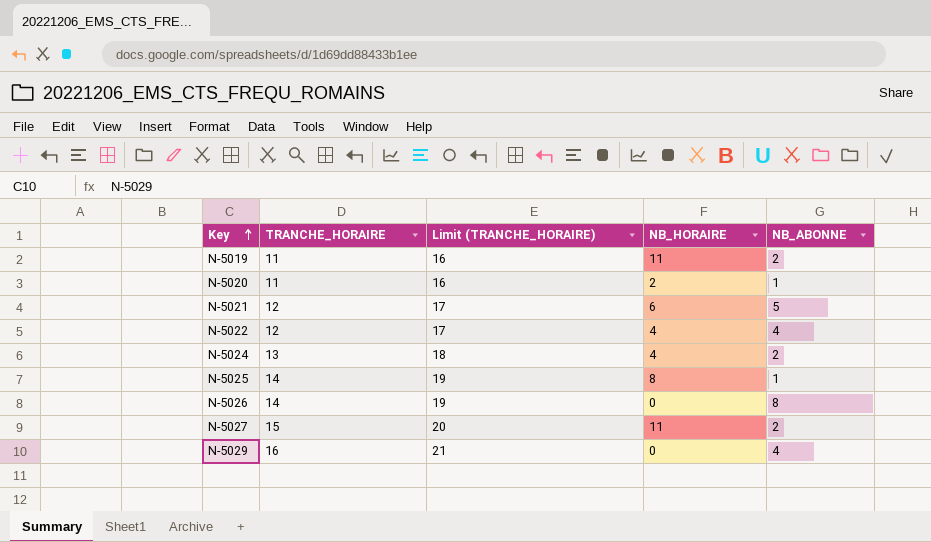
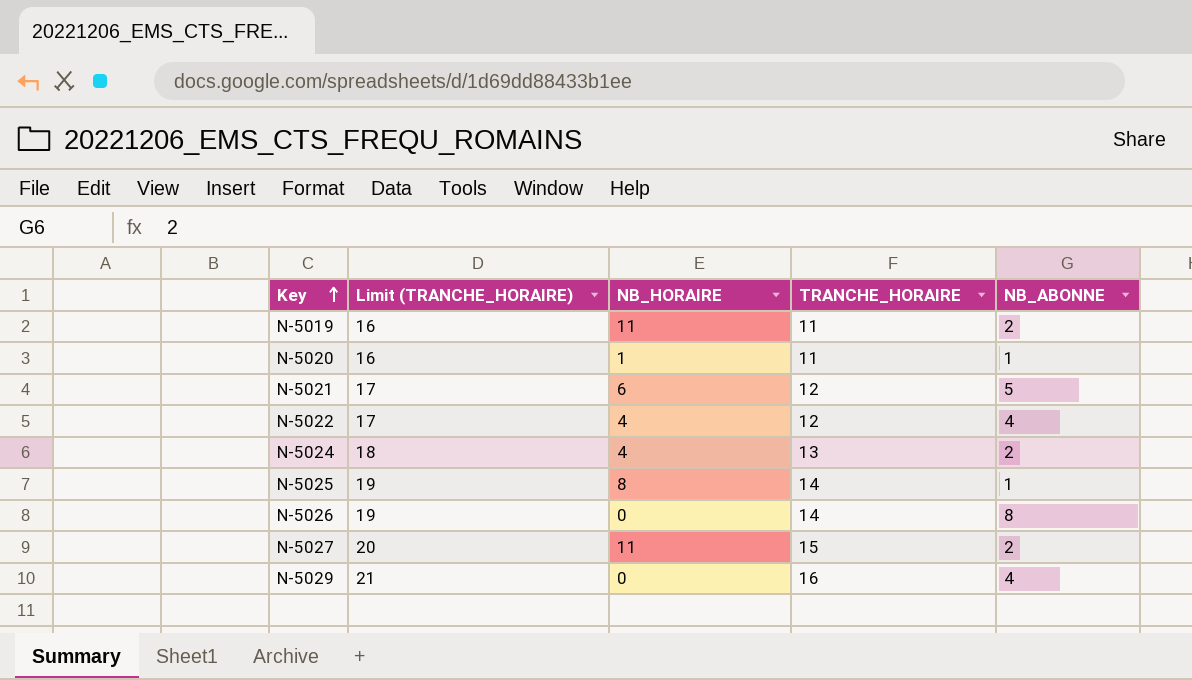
column TRANCHE_HORAIRE | position: 2 -> 4
N-5020 | NB_HORAIRE: 2 -> 1

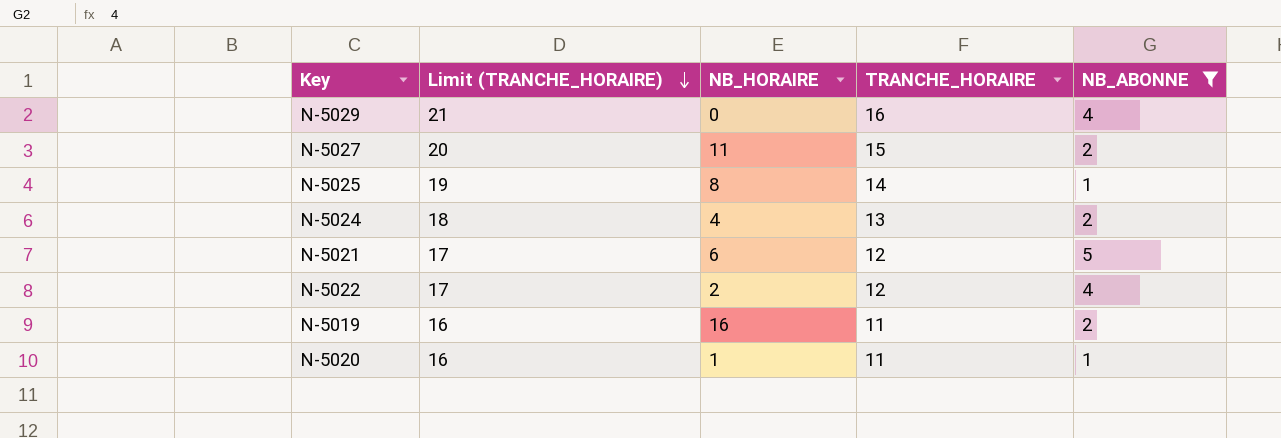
filter: none -> NB_ABONNE != 8
row order: Key ascending -> Limit (TRANCHE_HORAIRE) descending
N-5022 | NB_HORAIRE: 4 -> 2
N-5019 | NB_HORAIRE: 11 -> 16

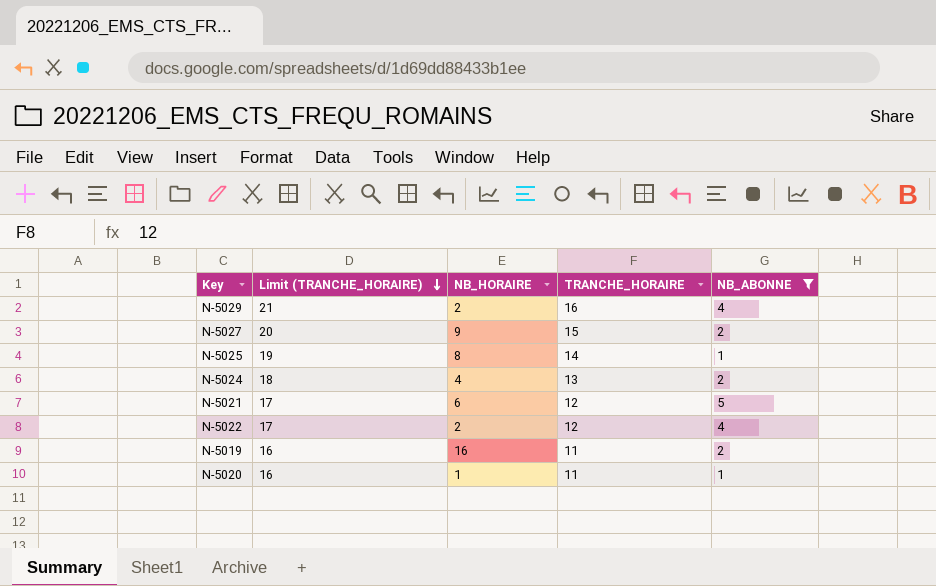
N-5029 | NB_HORAIRE: 0 -> 2
N-5027 | NB_HORAIRE: 11 -> 9

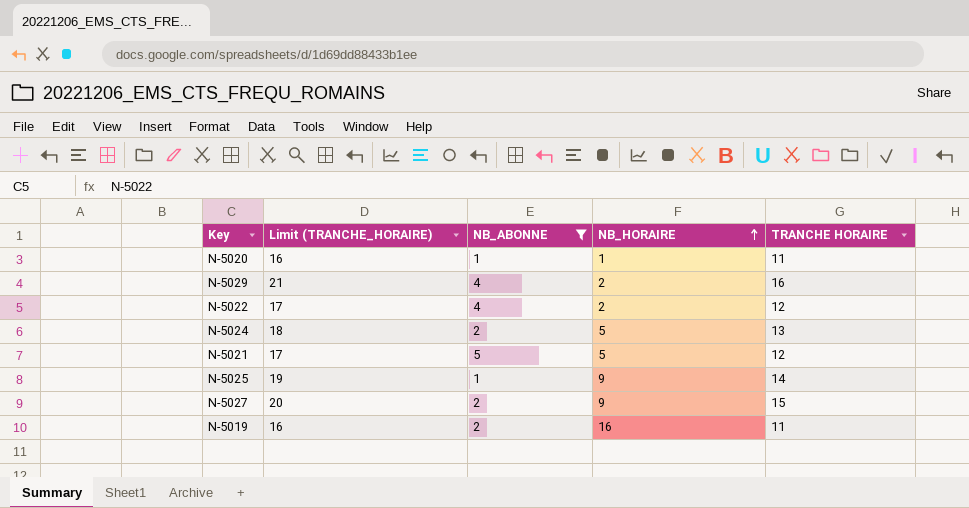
row order: Limit (TRANCHE_HORAIRE) descending -> NB_HORAIRE ascending
column NB_ABONNE | position: 5 -> 3
column name: TRANCHE_HORAIRE -> TRANCHE HORAIRE
N-5024 | NB_HORAIRE: 4 -> 5
N-5021 | NB_HORAIRE: 6 -> 5
N-5025 | NB_HORAIRE: 8 -> 9

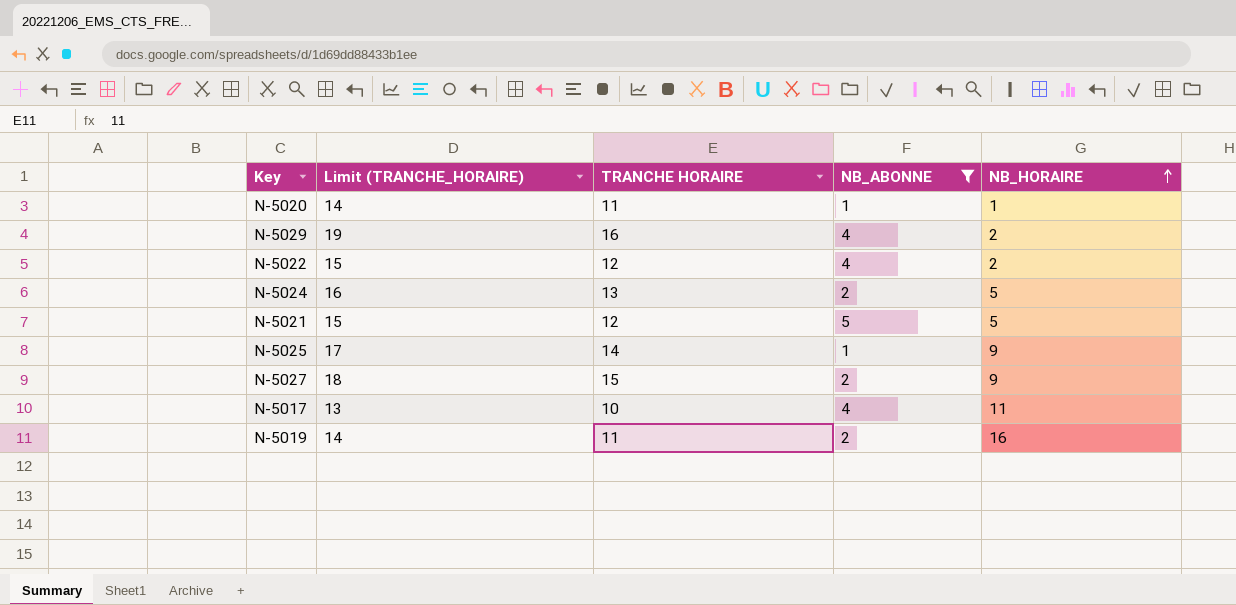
column Limit (TRANCHE_HORAIRE) | formula: [TRANCHE HORAIRE] + 5 -> [TRANCHE HORAIRE] + 3
column TRANCHE HORAIRE | position: 5 -> 3
row N-5017: none -> 13 | 10 | 4 | 11

